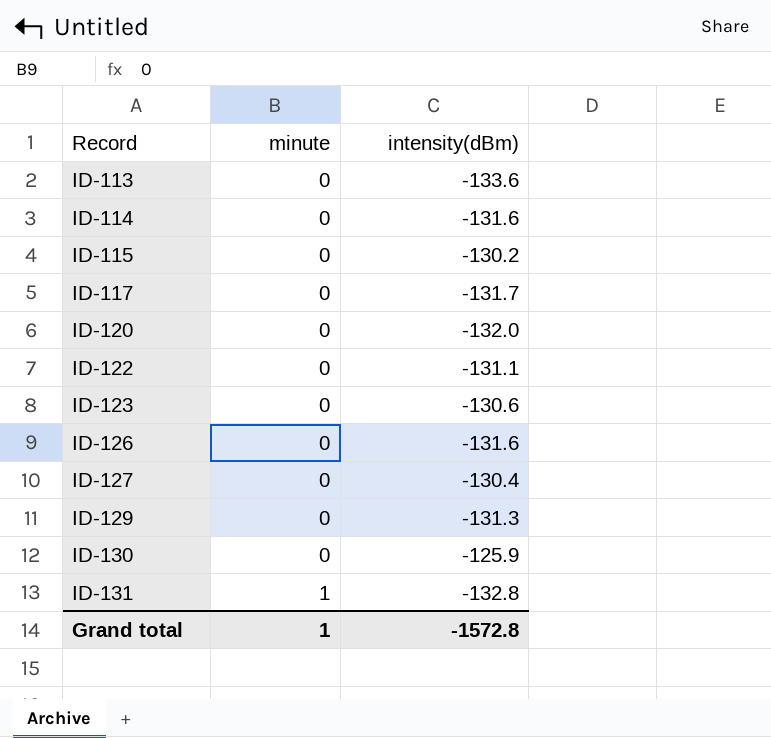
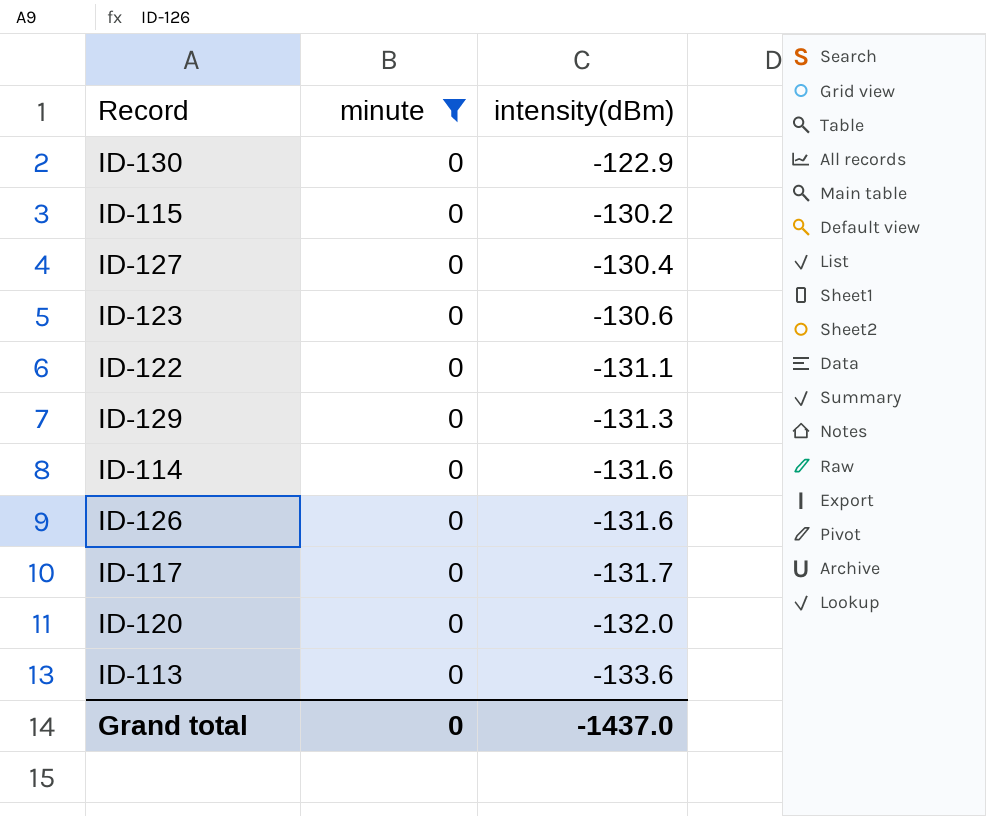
filter: none -> minute = 0
row order: Record ascending -> intensity(dBm) descending
ID-130 | intensity(dBm): -125.9 -> -122.9
Grand total | minute: 1 -> 0
Grand total | intensity(dBm): -1572.8 -> -1437.0

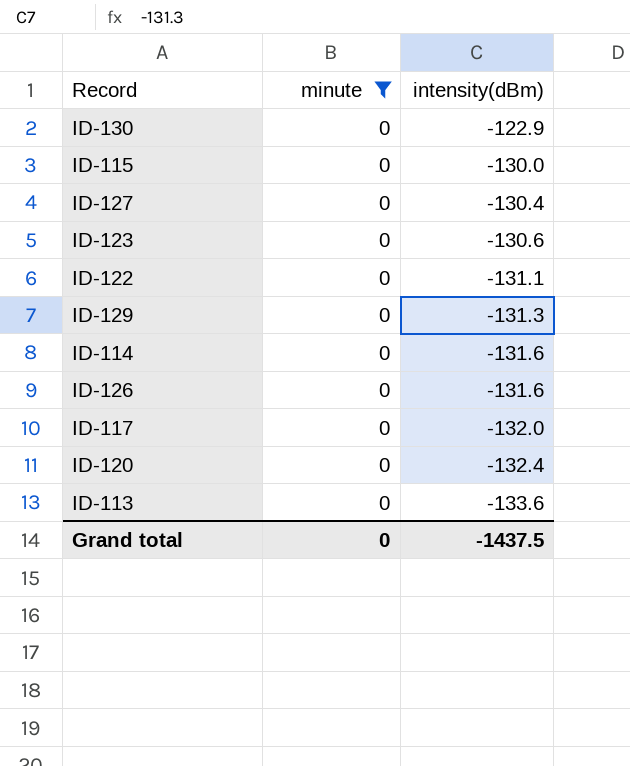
ID-115 | intensity(dBm): -130.2 -> -130.0
ID-117 | intensity(dBm): -131.7 -> -132.0
ID-120 | intensity(dBm): -132.0 -> -132.4
Grand total | intensity(dBm): -1437.0 -> -1437.5

